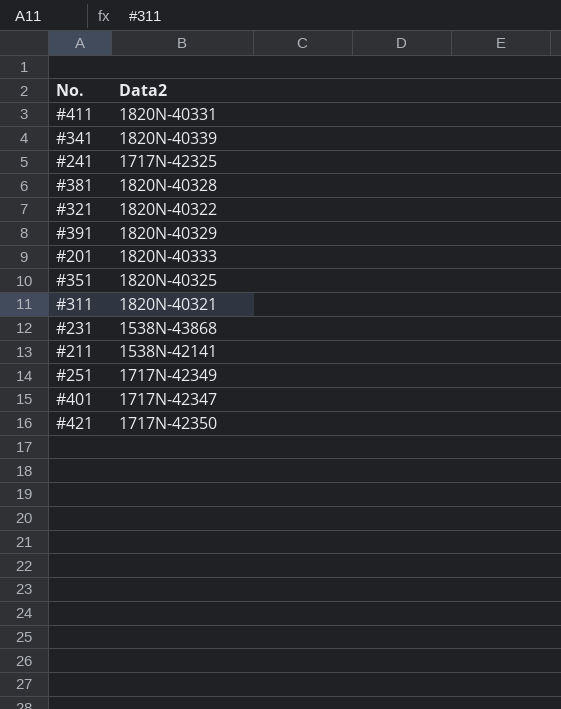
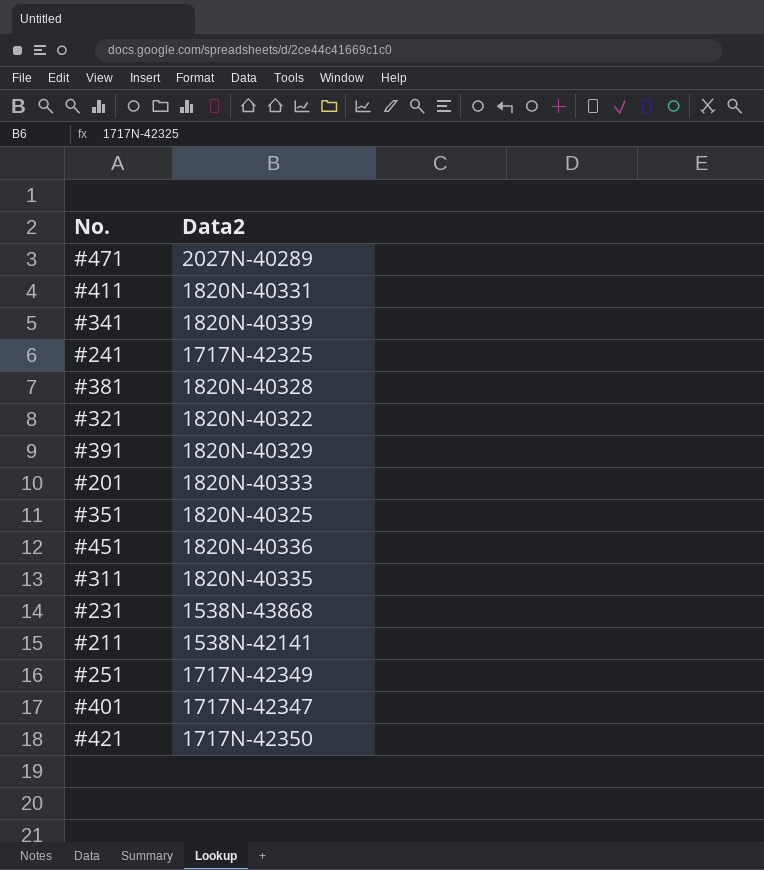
row #471: none -> 2027N-40289
row #451: none -> 1820N-40336
#311 | Data2: 1820N-40321 -> 1820N-40335

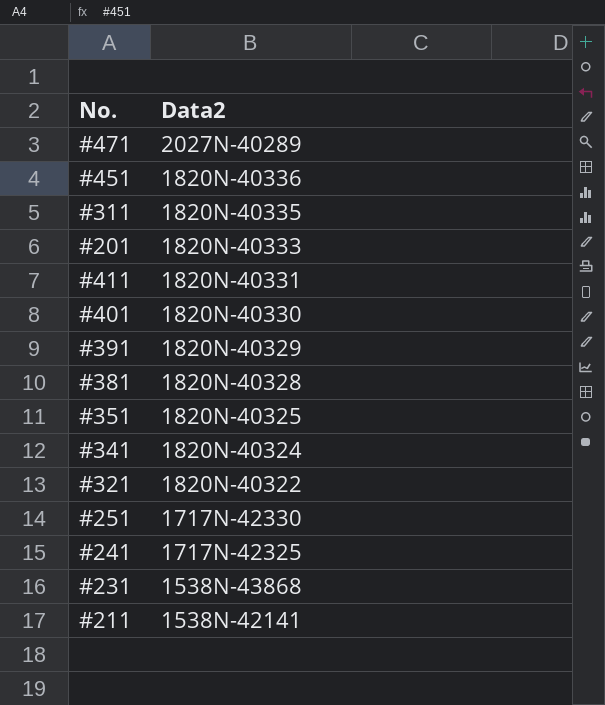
row order: none -> Data2 descending
row #421: 1717N-42350 -> none
#401 | Data2: 1717N-42347 -> 1820N-40330
#341 | Data2: 1820N-40339 -> 1820N-40324
#251 | Data2: 1717N-42349 -> 1717N-42330

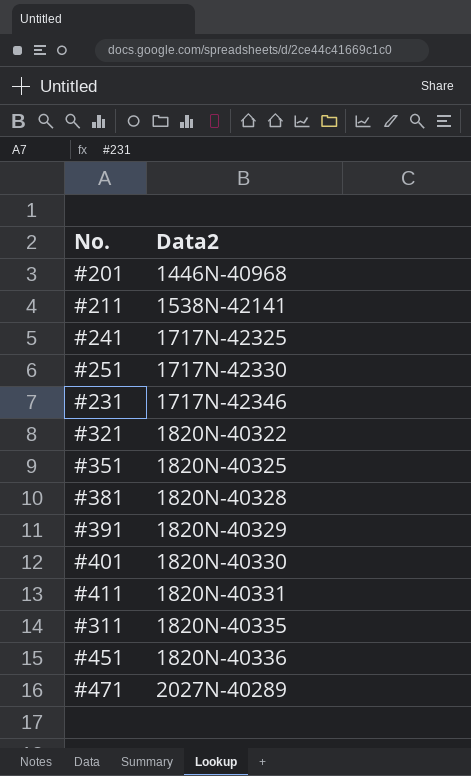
row order: Data2 descending -> Data2 ascending
row #341: 1820N-40324 -> none
#201 | Data2: 1820N-40333 -> 1446N-40968
#231 | Data2: 1538N-43868 -> 1717N-42346

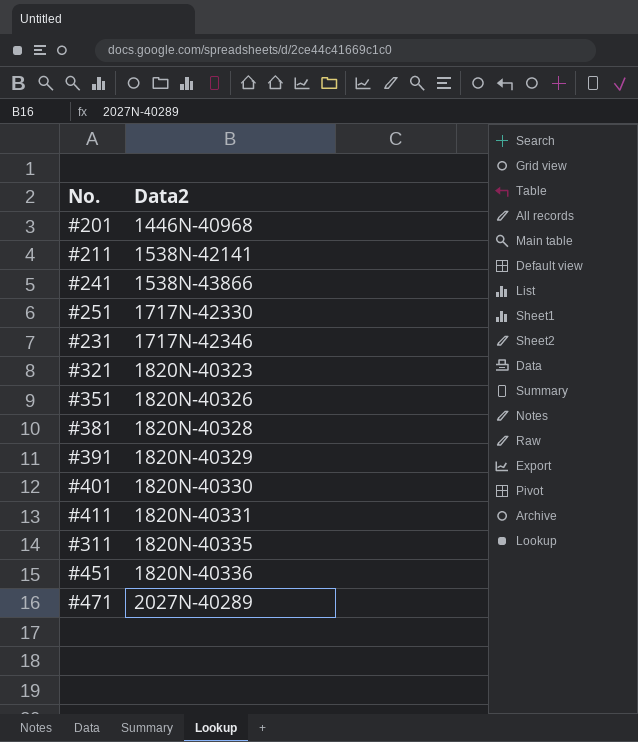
#241 | Data2: 1717N-42325 -> 1538N-43866
#321 | Data2: 1820N-40322 -> 1820N-40323
#351 | Data2: 1820N-40325 -> 1820N-40326

